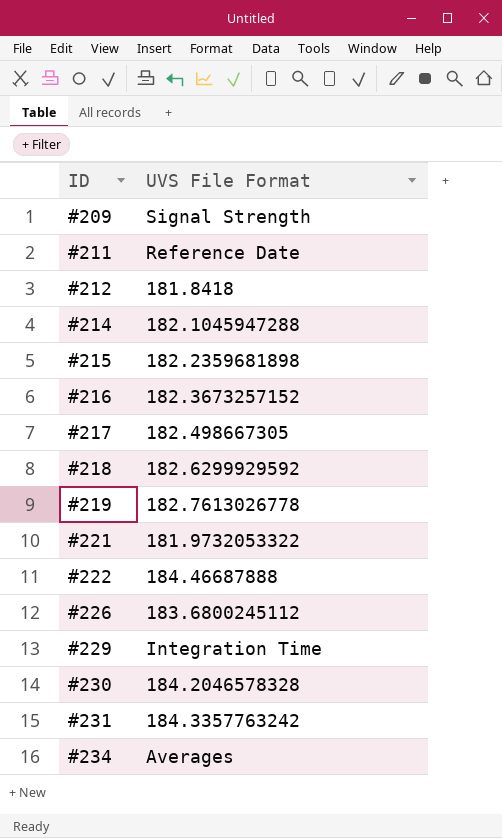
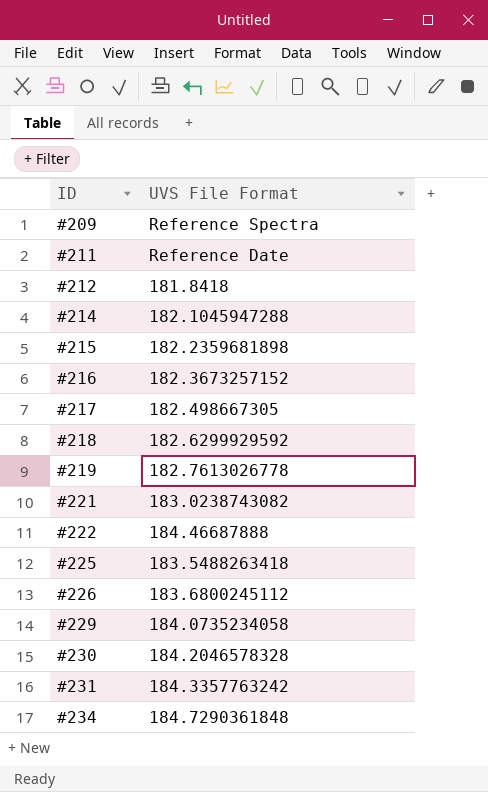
#209 | UVS File Format: Signal Strength -> Reference Spectra
#221 | UVS File Format: 181.9732053322 -> 183.0238743082
row #225: none -> 183.5488263418
#229 | UVS File Format: Integration Time -> 184.0735234058
#234 | UVS File Format: Averages -> 184.7290361848

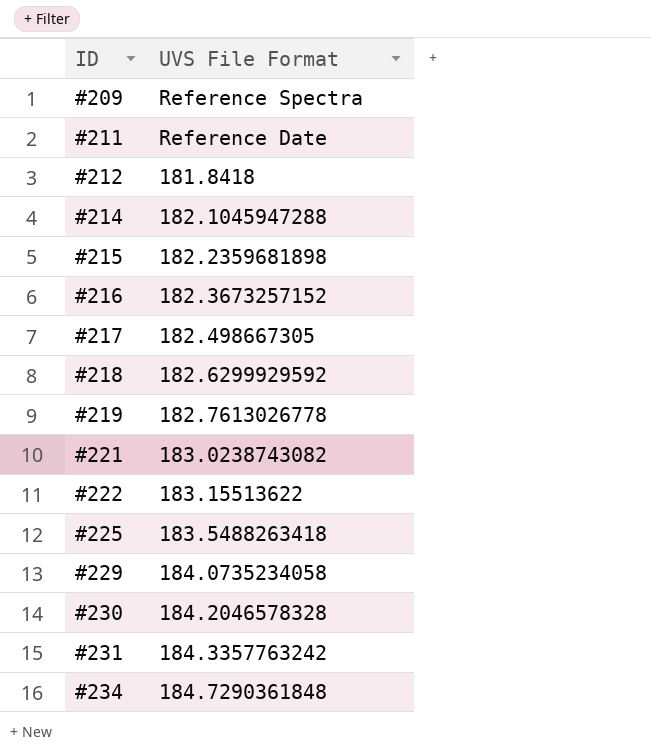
row #226: 183.6800245112 -> none
#222 | UVS File Format: 184.46687888 -> 183.15513622

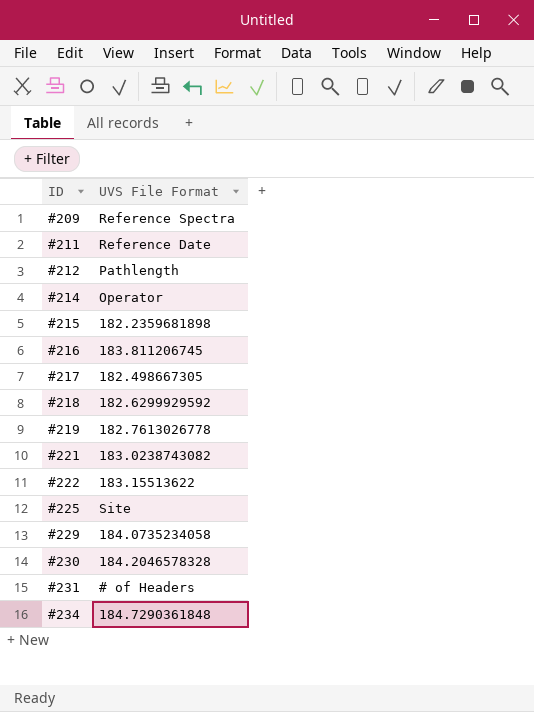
#212 | UVS File Format: 181.8418 -> Pathlength
#214 | UVS File Format: 182.1045947288 -> Operator
#216 | UVS File Format: 182.3673257152 -> 183.811206745
#225 | UVS File Format: 183.5488263418 -> Site
#231 | UVS File Format: 184.3357763242 -> # of Headers

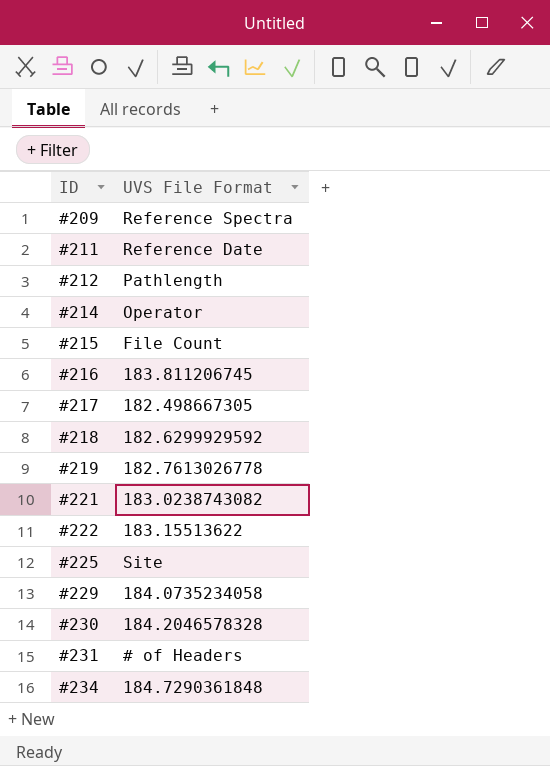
#215 | UVS File Format: 182.2359681898 -> File Count

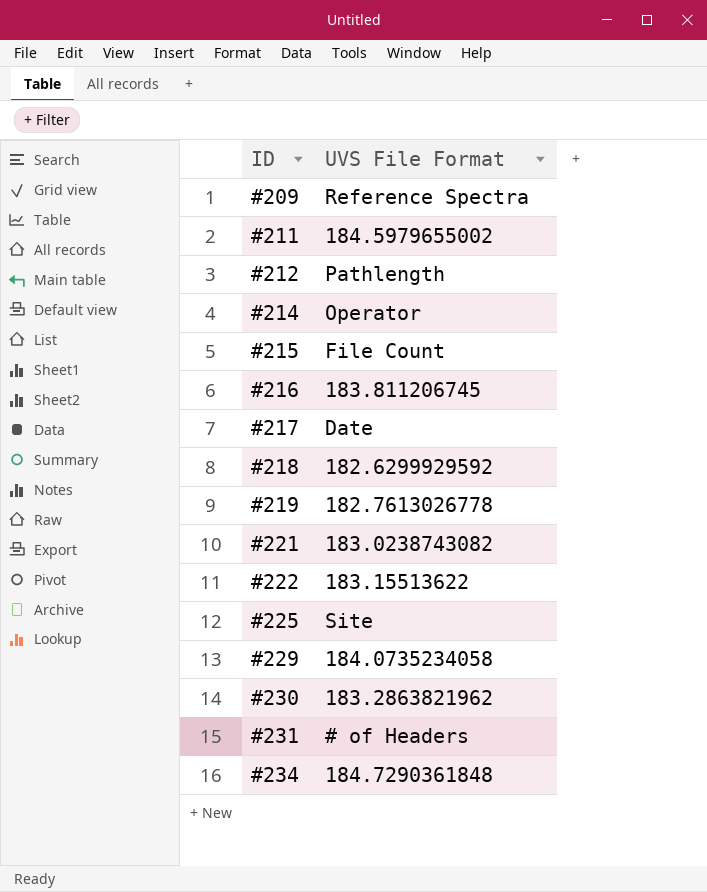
#211 | UVS File Format: Reference Date -> 184.5979655002
#217 | UVS File Format: 182.498667305 -> Date
#230 | UVS File Format: 184.2046578328 -> 183.2863821962

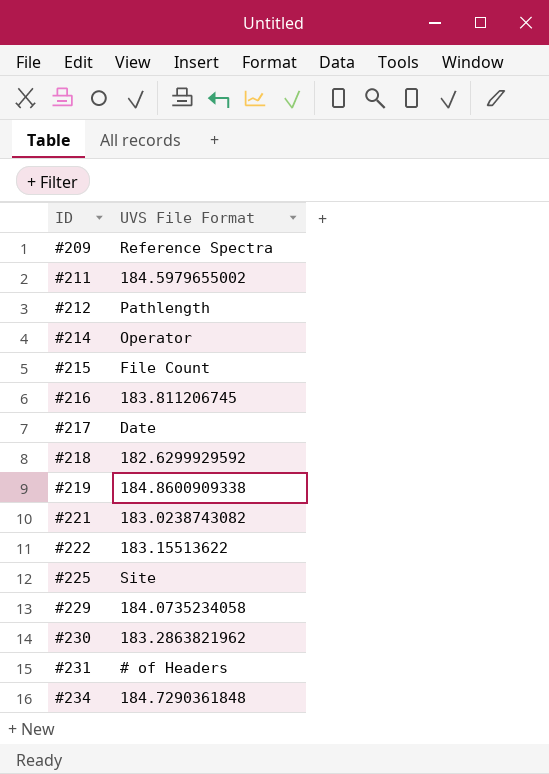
#219 | UVS File Format: 182.7613026778 -> 184.8600909338

